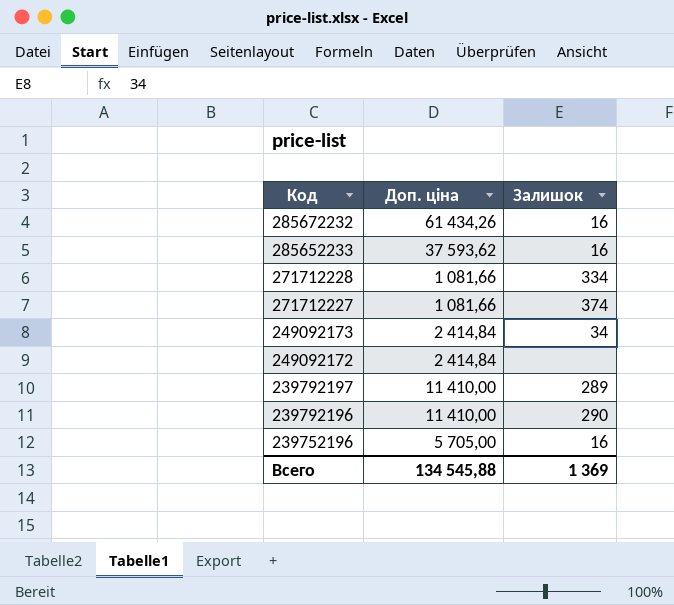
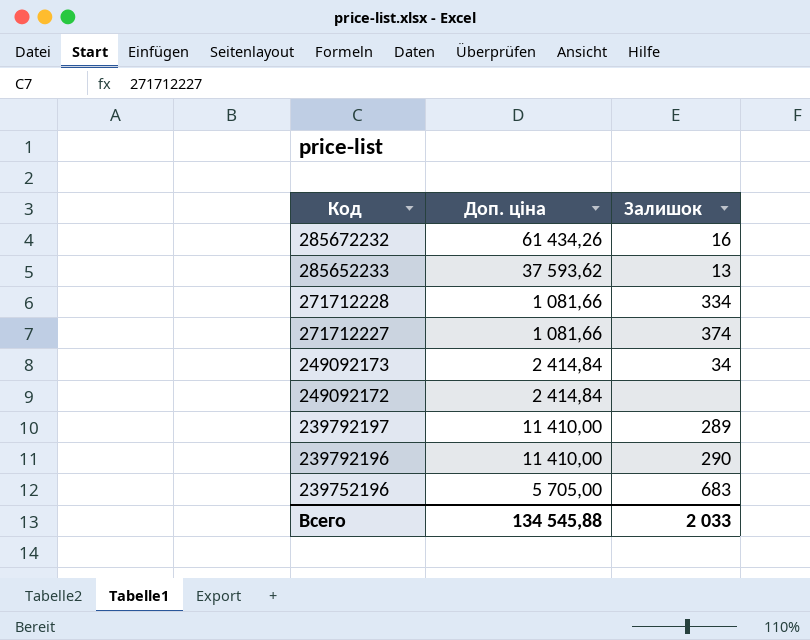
285652233 | Залишок: 16 -> 13
239752196 | Залишок: 16 -> 683
Всего | Залишок: 1 369 -> 2 033

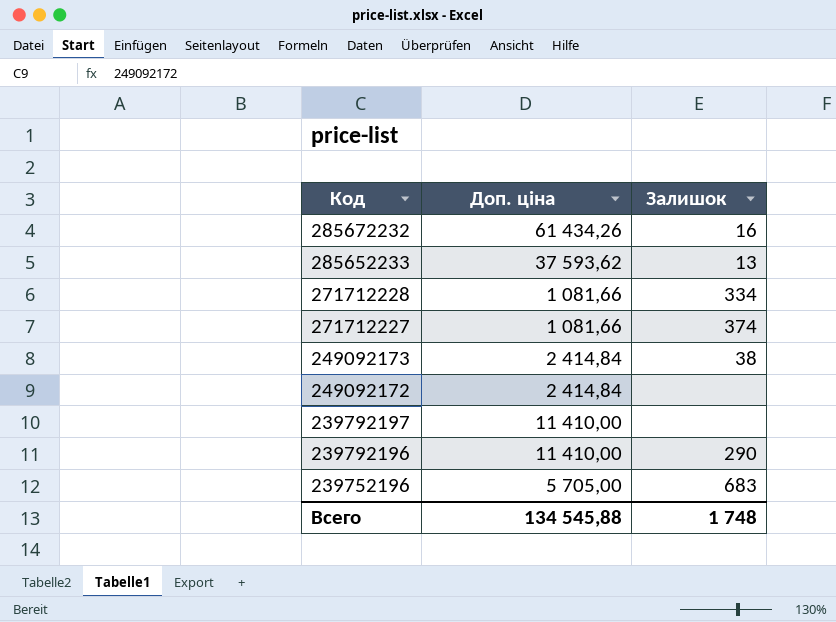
249092173 | Залишок: 34 -> 38
239792197 | Залишок: 289 -> none
Всего | Залишок: 2 033 -> 1 748

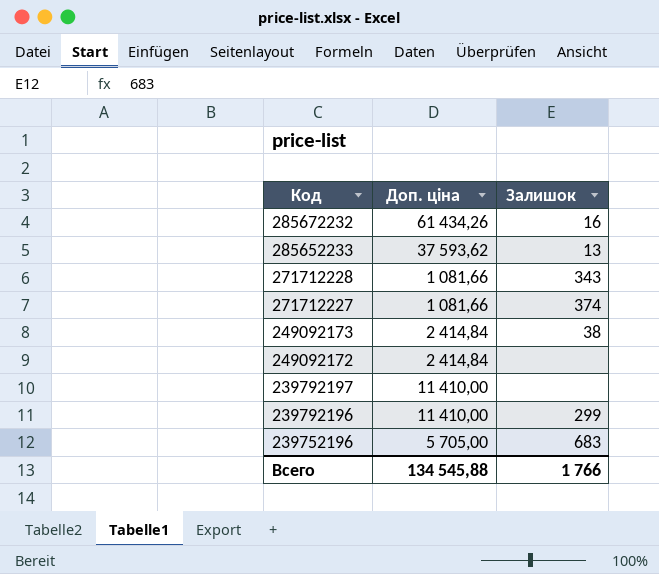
271712228 | Залишок: 334 -> 343
239792196 | Залишок: 290 -> 299
Всего | Залишок: 1 748 -> 1 766

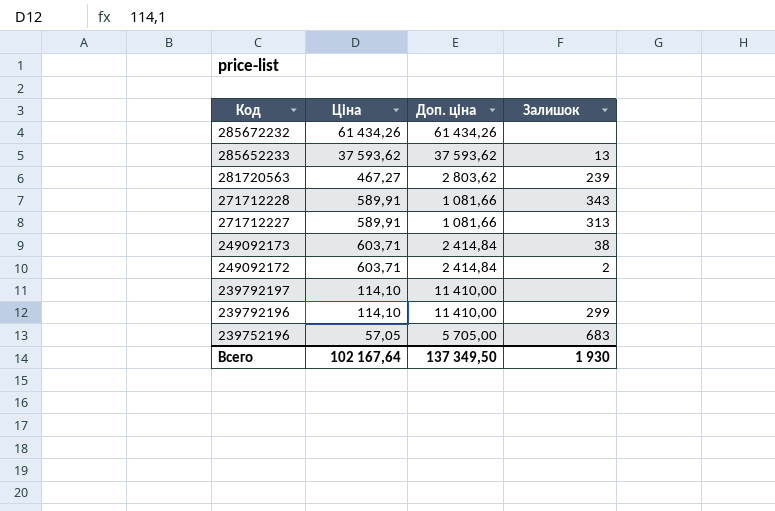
column Ціна | position: none -> 2
285672232 | Залишок: 16 -> none
row 281720563: none -> 467,27 | 2 803,62 | 239
271712227 | Залишок: 374 -> 313
249092172 | Залишок: none -> 2
Всего | Доп. ціна: 134 545,88 -> 137 349,50
Всего | Залишок: 1 766 -> 1 930

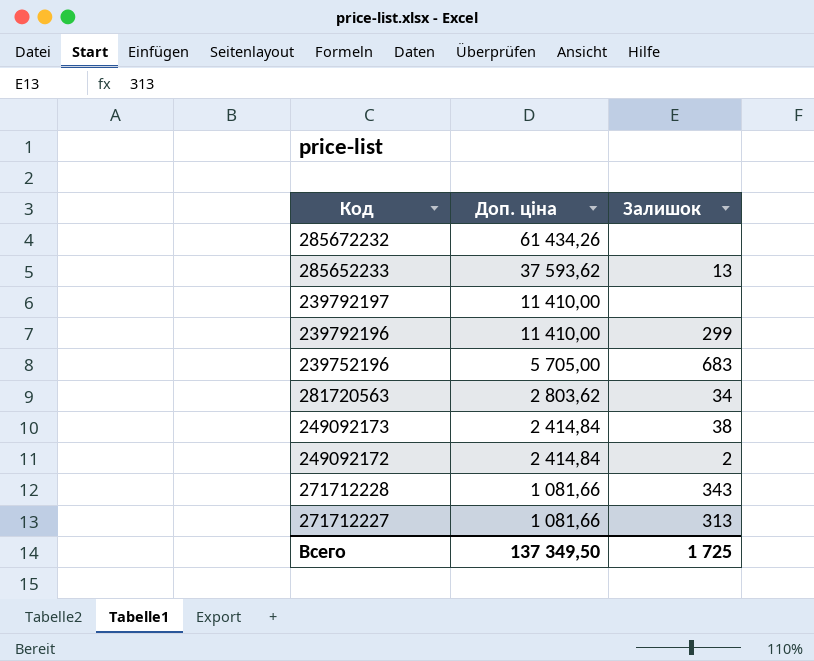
row order: Код descending -> Доп. ціна descending
column Ціна | position: 2 -> none
281720563 | Залишок: 239 -> 34
Всего | Залишок: 1 930 -> 1 725

